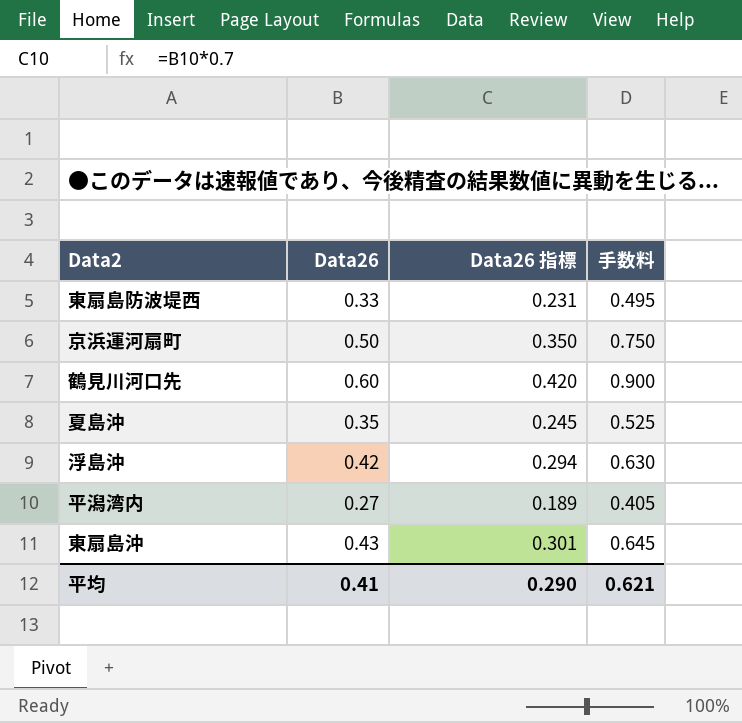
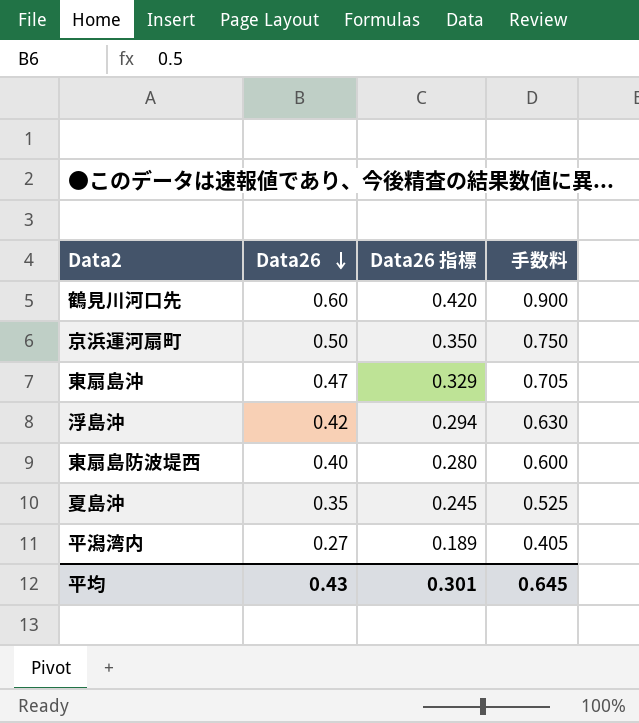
row order: none -> Data26 descending
東扇島沖 | Data26: 0.43 -> 0.47
東扇島沖 | Data26 指標: 0.301 -> 0.329
東扇島沖 | 手数料: 0.645 -> 0.705
東扇島防波堤西 | Data26: 0.33 -> 0.40
東扇島防波堤西 | Data26 指標: 0.231 -> 0.280
東扇島防波堤西 | 手数料: 0.495 -> 0.600
平均 | Data26: 0.41 -> 0.43
平均 | Data26 指標: 0.290 -> 0.301
平均 | 手数料: 0.621 -> 0.645

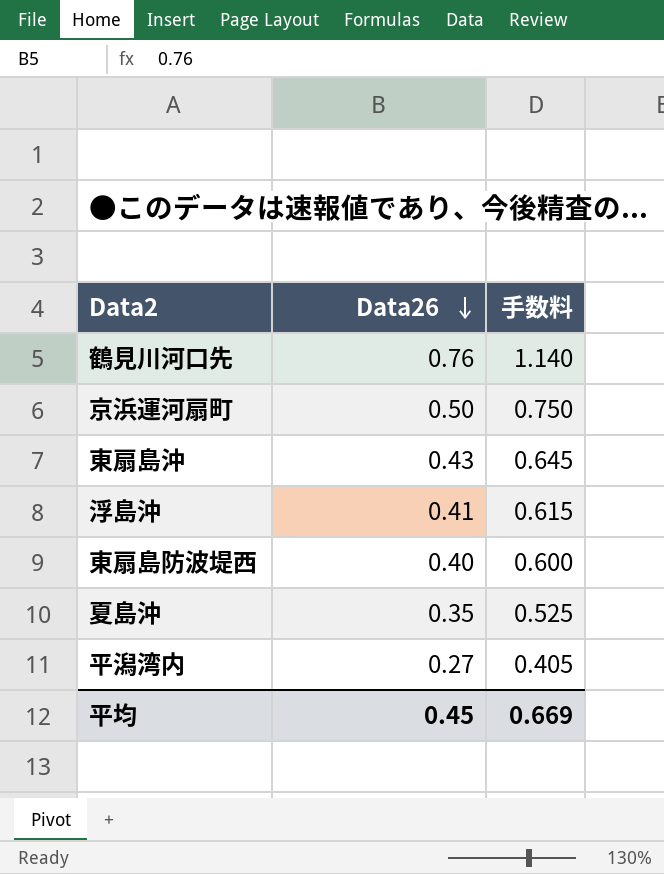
column Data26 指標 | formula: [Data26] * 0.7 -> none
鶴見川河口先 | Data26: 0.60 -> 0.76
鶴見川河口先 | 手数料: 0.900 -> 1.140
東扇島沖 | Data26: 0.47 -> 0.43
東扇島沖 | 手数料: 0.705 -> 0.645
浮島沖 | Data26: 0.42 -> 0.41
浮島沖 | 手数料: 0.630 -> 0.615
平均 | Data26: 0.43 -> 0.45
平均 | 手数料: 0.645 -> 0.669

